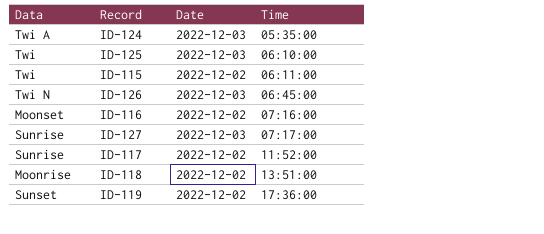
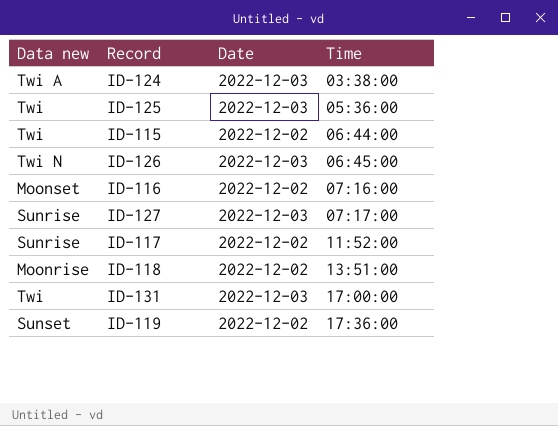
column name: Data -> Data new
ID-124 | Time: 05:35:00 -> 03:38:00
ID-125 | Time: 06:10:00 -> 05:36:00
ID-115 | Time: 06:11:00 -> 06:44:00
row ID-131: none -> Twi | 2022-12-03 | 17:00:00

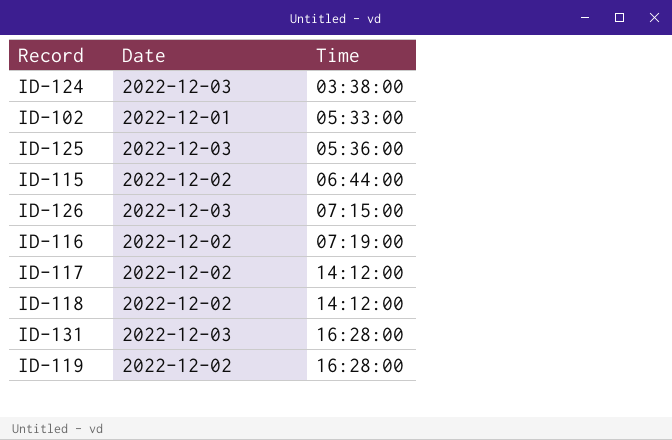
column Data new | position: 1 -> none
row ID-127: Sunrise | 2022-12-03 | 07:17:00 -> none
row ID-102: none -> 2022-12-01 | 05:33:00
ID-126 | Time: 06:45:00 -> 07:15:00
ID-116 | Time: 07:16:00 -> 07:19:00
ID-117 | Time: 11:52:00 -> 14:12:00
ID-118 | Time: 13:51:00 -> 14:12:00
ID-131 | Time: 17:00:00 -> 16:28:00
ID-119 | Time: 17:36:00 -> 16:28:00

